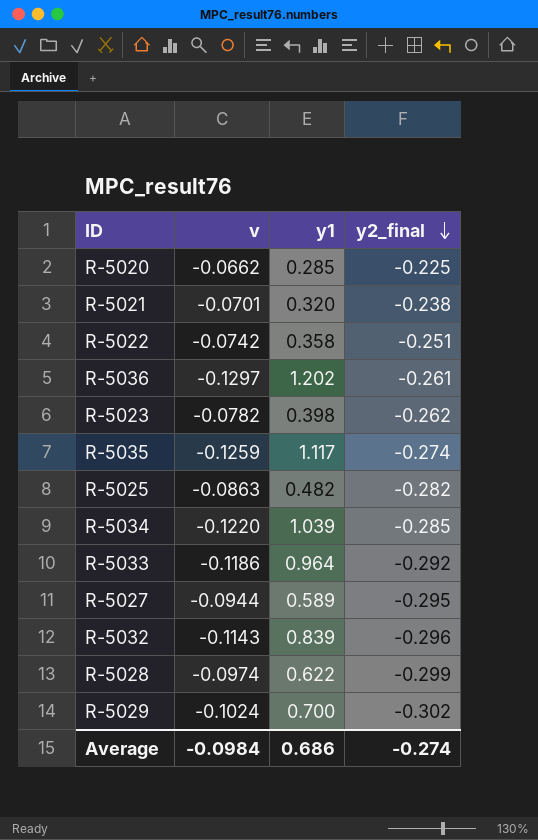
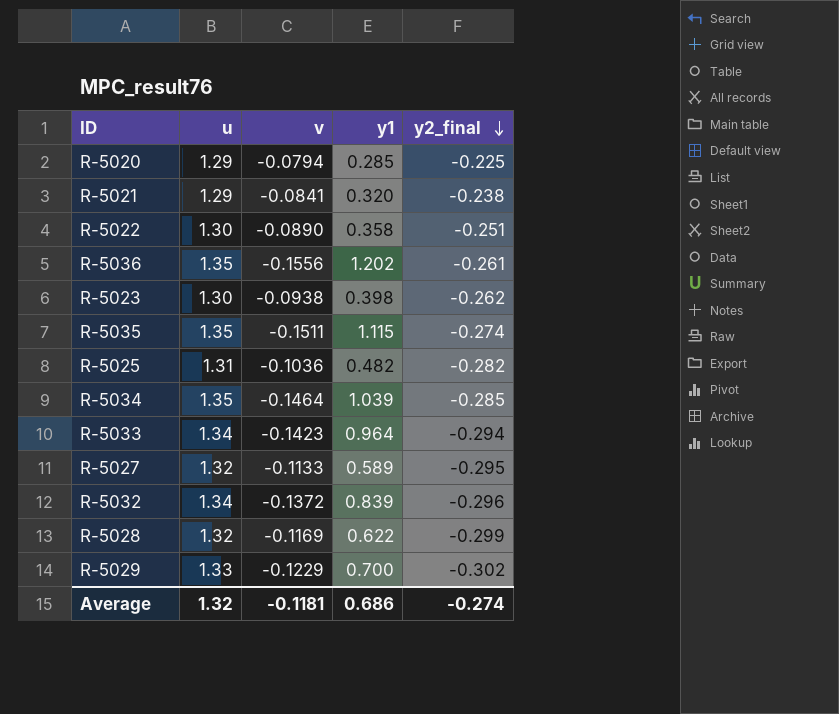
column u | position: none -> 2
R-5020 | v: -0.0662 -> -0.0794
R-5021 | v: -0.0701 -> -0.0841
R-5022 | v: -0.0742 -> -0.0890
R-5036 | v: -0.1297 -> -0.1556
R-5023 | v: -0.0782 -> -0.0938
R-5035 | v: -0.1259 -> -0.1511
R-5035 | y1: 1.117 -> 1.115
R-5025 | v: -0.0863 -> -0.1036
R-5034 | v: -0.1220 -> -0.1464
R-5033 | v: -0.1186 -> -0.1423
R-5033 | y2_final: -0.292 -> -0.294
R-5027 | v: -0.0944 -> -0.1133
R-5032 | v: -0.1143 -> -0.1372
R-5028 | v: -0.0974 -> -0.1169
R-5029 | v: -0.1024 -> -0.1229
Average | v: -0.0984 -> -0.1181

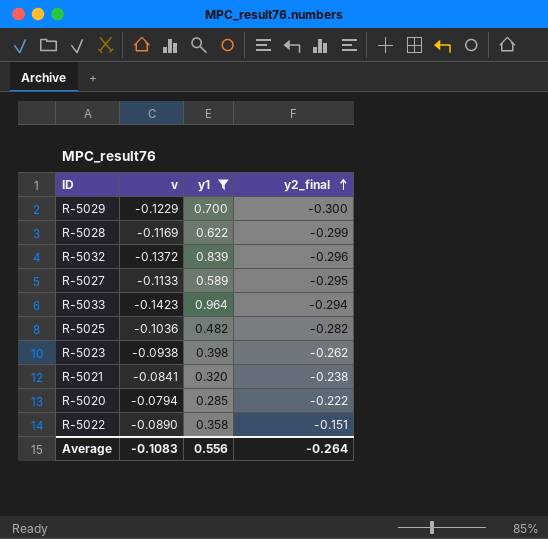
filter: none -> y1 <= 0.964
row order: y2_final descending -> y2_final ascending
column u | position: 2 -> none
R-5029 | y2_final: -0.302 -> -0.300
R-5020 | y2_final: -0.225 -> -0.222
R-5022 | y2_final: -0.251 -> -0.151
Average | v: -0.1181 -> -0.1083
Average | y1: 0.686 -> 0.556
Average | y2_final: -0.274 -> -0.264

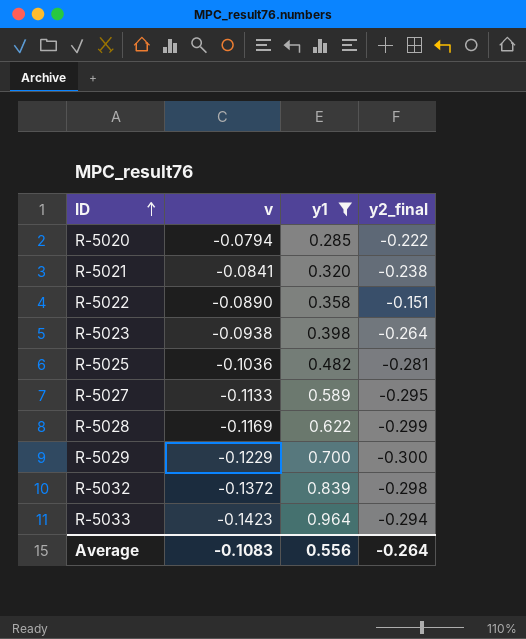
row order: y2_final ascending -> ID ascending
R-5023 | y2_final: -0.262 -> -0.264
R-5025 | y2_final: -0.282 -> -0.281
R-5032 | y2_final: -0.296 -> -0.298

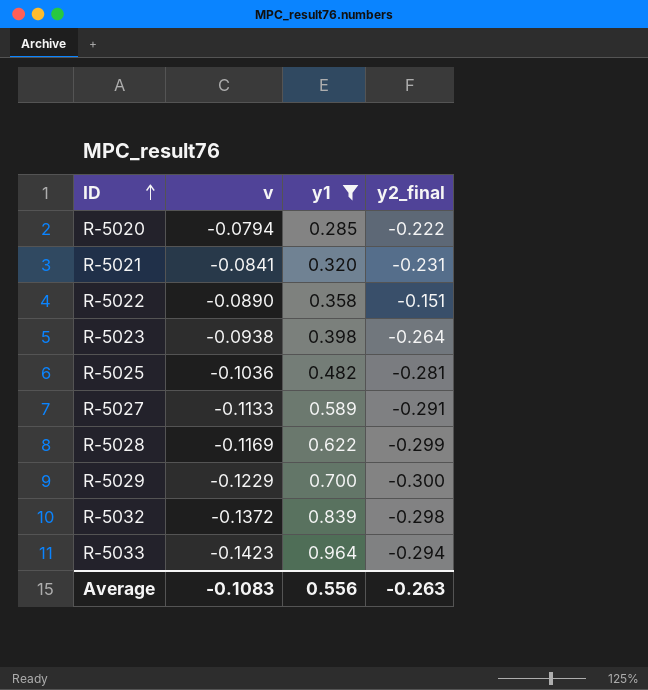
R-5021 | y2_final: -0.238 -> -0.231
R-5027 | y2_final: -0.295 -> -0.291
Average | y2_final: -0.264 -> -0.263

